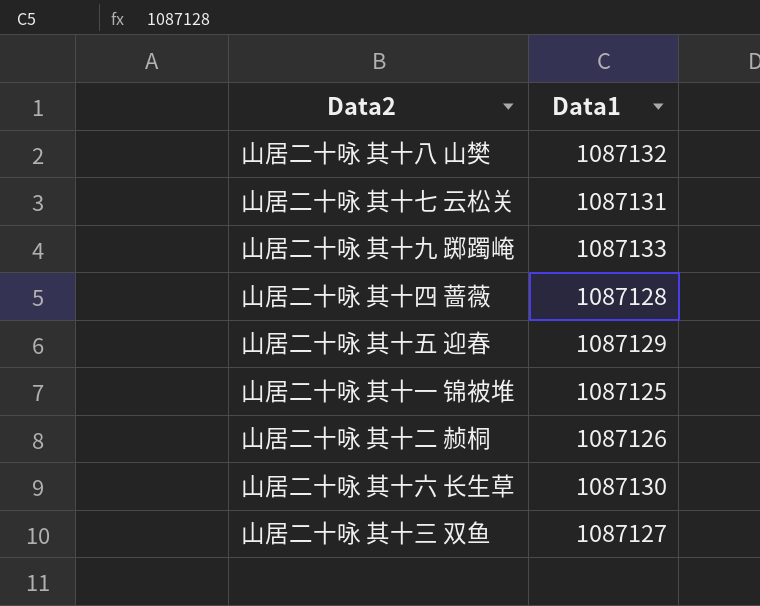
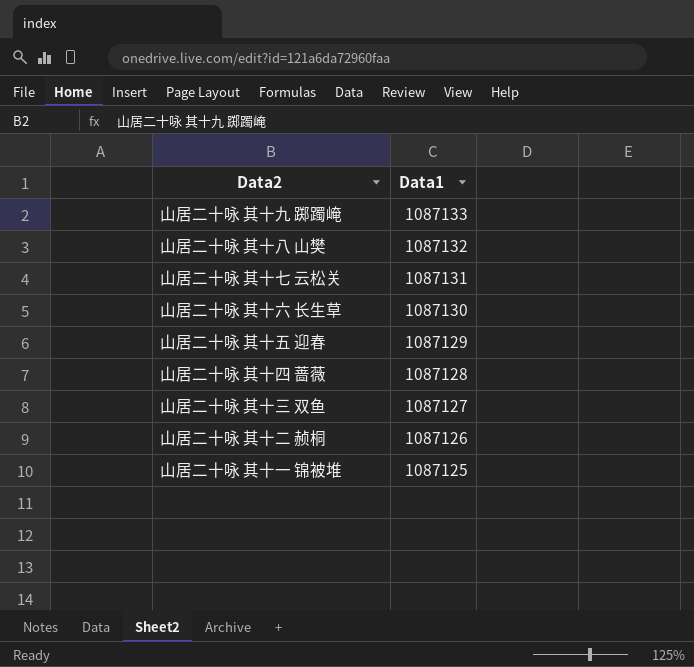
row order: none -> Data1 descending

